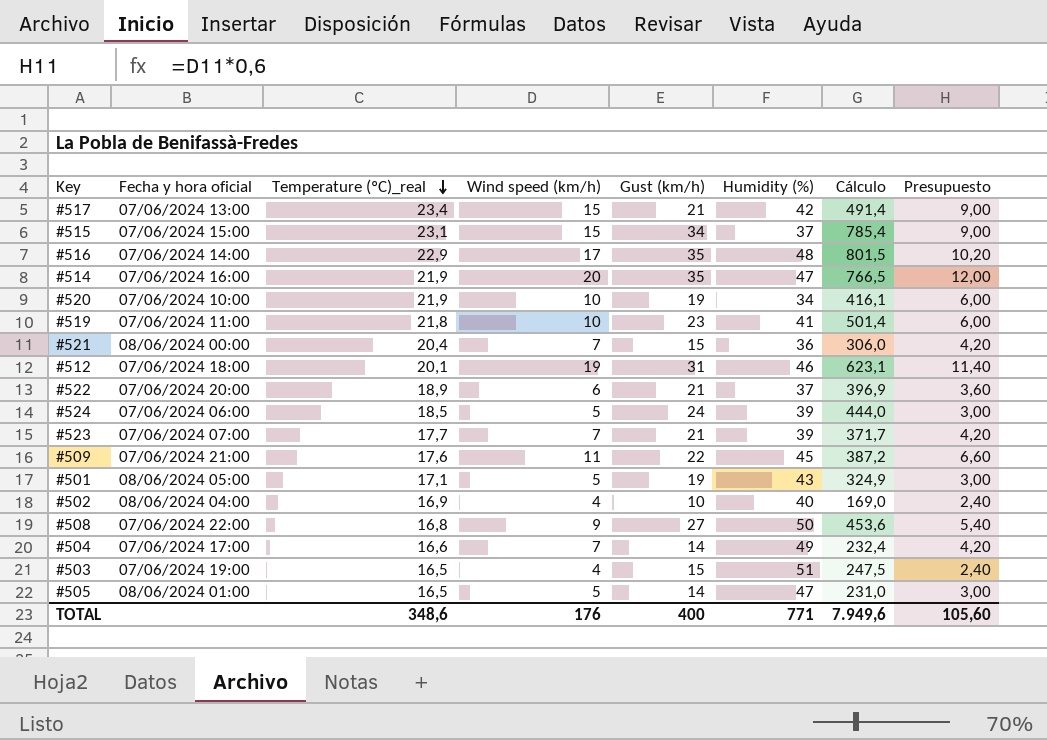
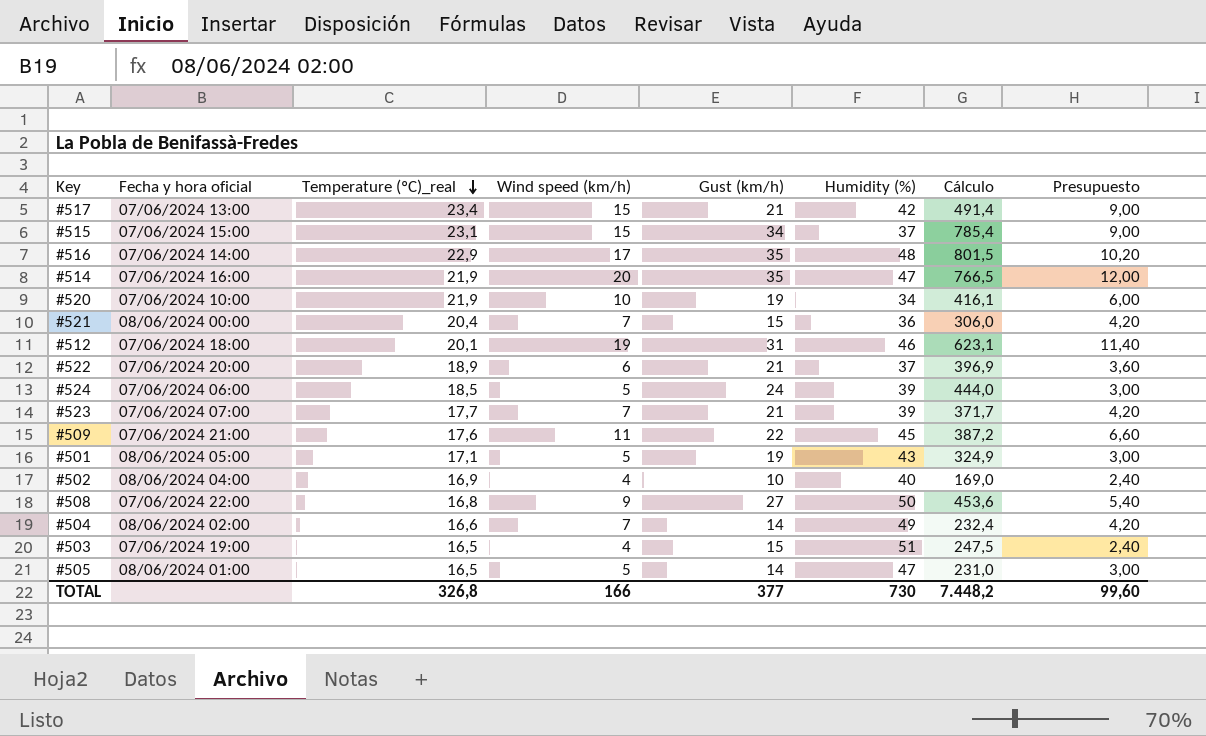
row #519: 07/06/2024 11:00 | 21,8 | 10 | 23 | 41 | 501,4 | 6,00 -> none
#504 | Fecha y hora oficial: 07/06/2024 17:00 -> 08/06/2024 02:00
TOTAL | Temperature (ºC)_real: 348,6 -> 326,8
TOTAL | Wind speed (km/h): 176 -> 166
TOTAL | Gust (km/h): 400 -> 377
TOTAL | Humidity (%): 771 -> 730
TOTAL | Cálculo: 7.949,6 -> 7.448,2
TOTAL | Presupuesto: 105,60 -> 99,60

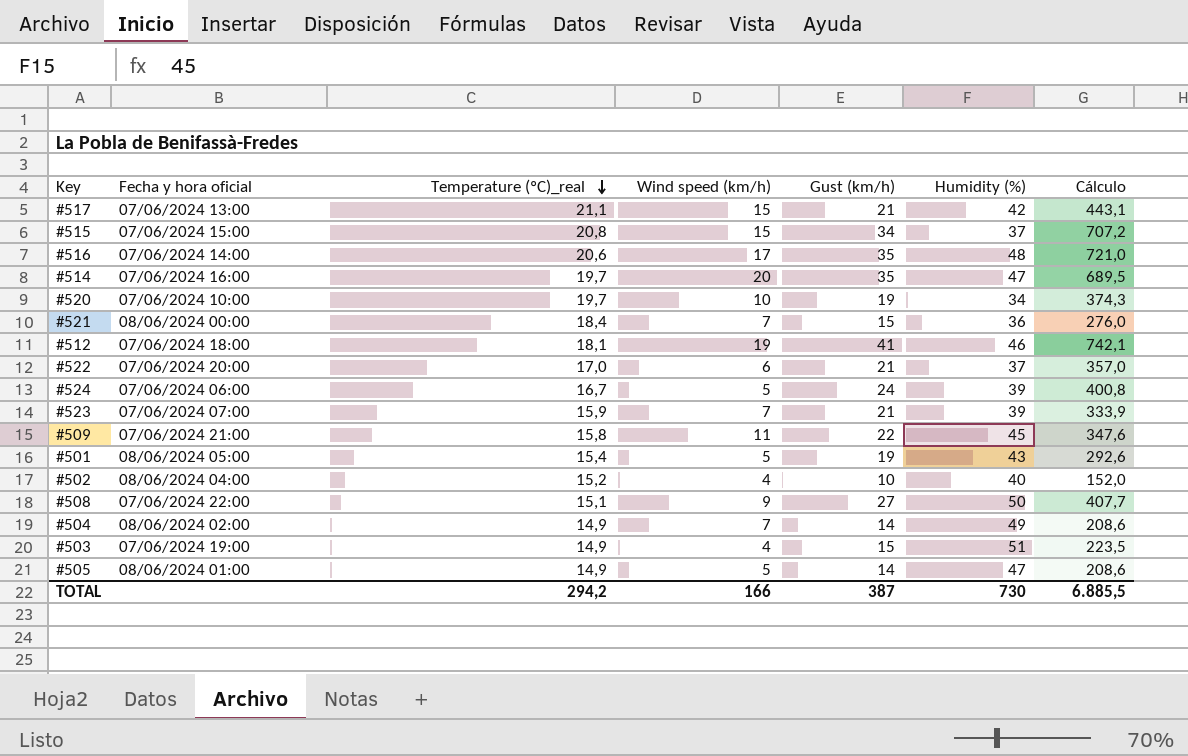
column Presupuesto | formula: [Wind speed (km/h)] * 0,6 -> none
#517 | Temperature (ºC)_real: 23,4 -> 21,1
#517 | Cálculo: 491,4 -> 443,1
#515 | Temperature (ºC)_real: 23,1 -> 20,8
#515 | Cálculo: 785,4 -> 707,2
#516 | Temperature (ºC)_real: 22,9 -> 20,6
#516 | Cálculo: 801,5 -> 721,0
#514 | Temperature (ºC)_real: 21,9 -> 19,7
#514 | Cálculo: 766,5 -> 689,5
#520 | Temperature (ºC)_real: 21,9 -> 19,7
#520 | Cálculo: 416,1 -> 374,3
#521 | Temperature (ºC)_real: 20,4 -> 18,4
#521 | Cálculo: 306,0 -> 276,0
#512 | Temperature (ºC)_real: 20,1 -> 18,1
#512 | Gust (km/h): 31 -> 41
#512 | Cálculo: 623,1 -> 742,1
#522 | Temperature (ºC)_real: 18,9 -> 17,0
#522 | Cálculo: 396,9 -> 357,0
#524 | Temperature (ºC)_real: 18,5 -> 16,7
#524 | Cálculo: 444,0 -> 400,8
#523 | Temperature (ºC)_real: 17,7 -> 15,9
#523 | Cálculo: 371,7 -> 333,9
#509 | Temperature (ºC)_real: 17,6 -> 15,8
#509 | Cálculo: 387,2 -> 347,6
#501 | Temperature (ºC)_real: 17,1 -> 15,4
#501 | Cálculo: 324,9 -> 292,6
#502 | Temperature (ºC)_real: 16,9 -> 15,2
#502 | Cálculo: 169,0 -> 152,0
#508 | Temperature (ºC)_real: 16,8 -> 15,1
#508 | Cálculo: 453,6 -> 407,7
#504 | Temperature (ºC)_real: 16,6 -> 14,9
#504 | Cálculo: 232,4 -> 208,6
#503 | Temperature (ºC)_real: 16,5 -> 14,9
#503 | Cálculo: 247,5 -> 223,5
#505 | Temperature (ºC)_real: 16,5 -> 14,9
#505 | Cálculo: 231,0 -> 208,6
TOTAL | Temperature (ºC)_real: 326,8 -> 294,2
TOTAL | Gust (km/h): 377 -> 387
TOTAL | Cálculo: 7.448,2 -> 6.885,5

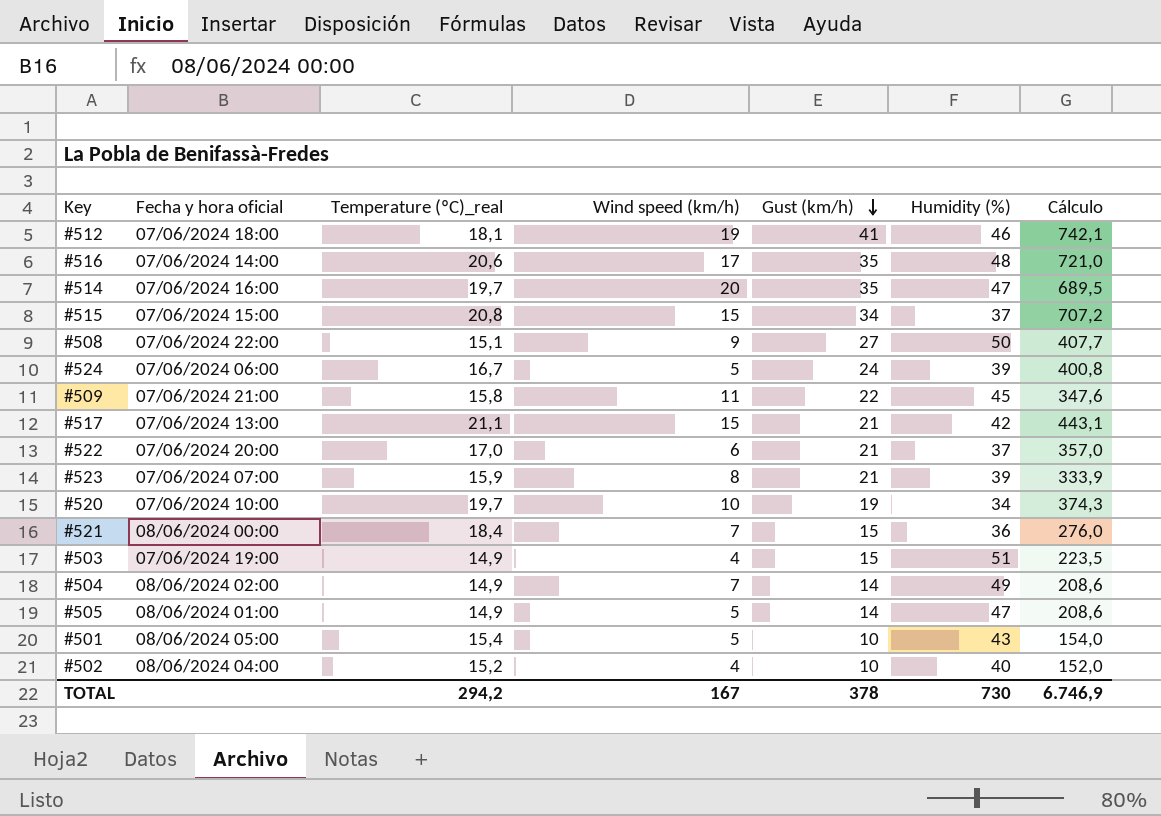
row order: Temperature (ºC)_real descending -> Gust (km/h) descending
#523 | Wind speed (km/h): 7 -> 8
#501 | Gust (km/h): 19 -> 10
#501 | Cálculo: 292,6 -> 154,0
TOTAL | Wind speed (km/h): 166 -> 167
TOTAL | Gust (km/h): 387 -> 378
TOTAL | Cálculo: 6.885,5 -> 6.746,9

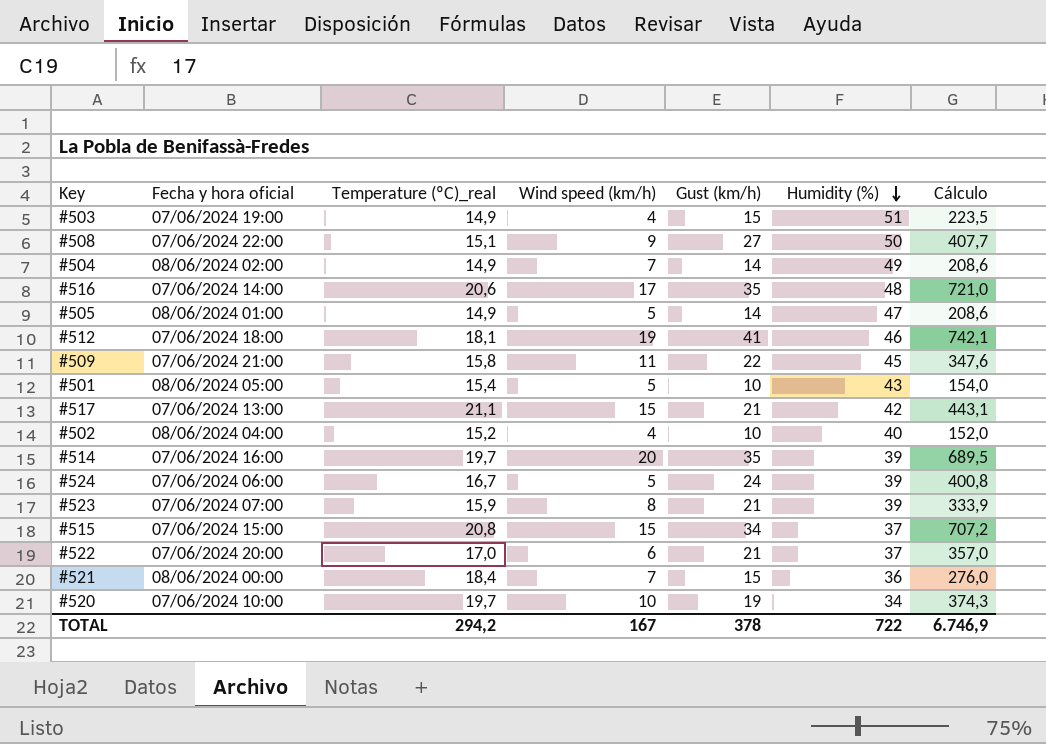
row order: Gust (km/h) descending -> Humidity (%) descending
#514 | Humidity (%): 47 -> 39
TOTAL | Humidity (%): 730 -> 722

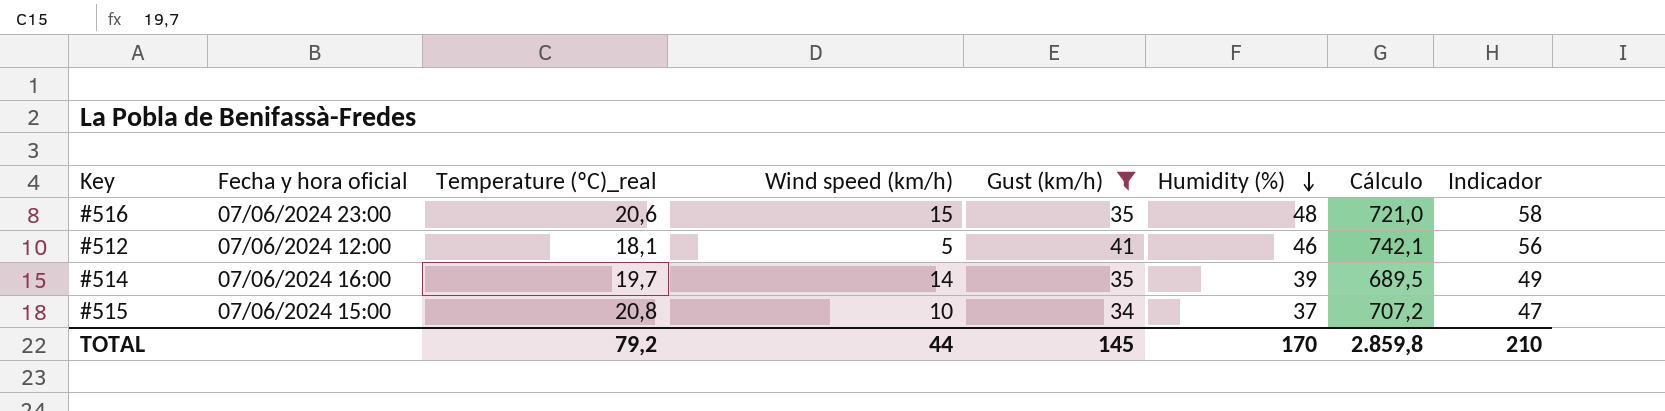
filter: none -> Gust (km/h) >= 34
column Indicador | formula: none -> [Humidity (%)] + 10
#516 | Fecha y hora oficial: 07/06/2024 14:00 -> 07/06/2024 23:00
#516 | Wind speed (km/h): 17 -> 15
#512 | Fecha y hora oficial: 07/06/2024 18:00 -> 07/06/2024 12:00
#512 | Wind speed (km/h): 19 -> 5
#514 | Wind speed (km/h): 20 -> 14
#515 | Wind speed (km/h): 15 -> 10
TOTAL | Temperature (ºC)_real: 294,2 -> 79,2
TOTAL | Wind speed (km/h): 167 -> 44
TOTAL | Gust (km/h): 378 -> 145
TOTAL | Humidity (%): 722 -> 170
TOTAL | Cálculo: 6.746,9 -> 2.859,8

